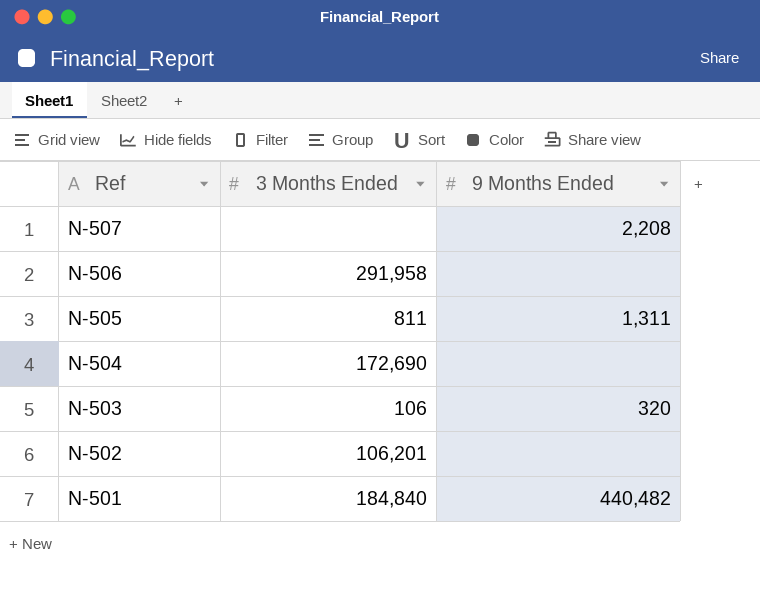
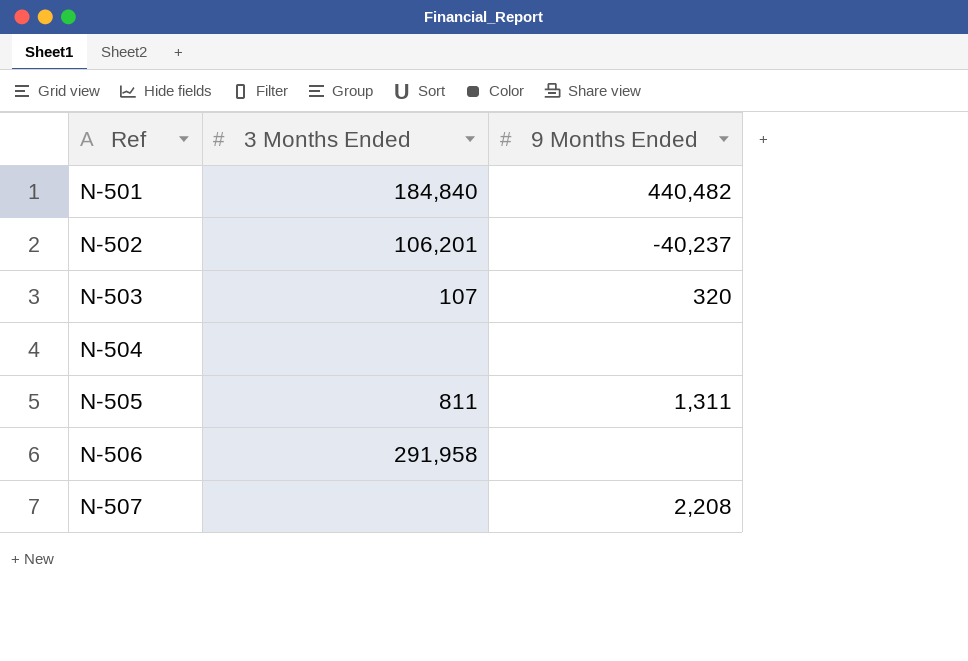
row order: Ref descending -> Ref ascending
N-502 | 9 Months Ended: none -> -40,237
N-503 | 3 Months Ended: 106 -> 107
N-504 | 3 Months Ended: 172,690 -> none

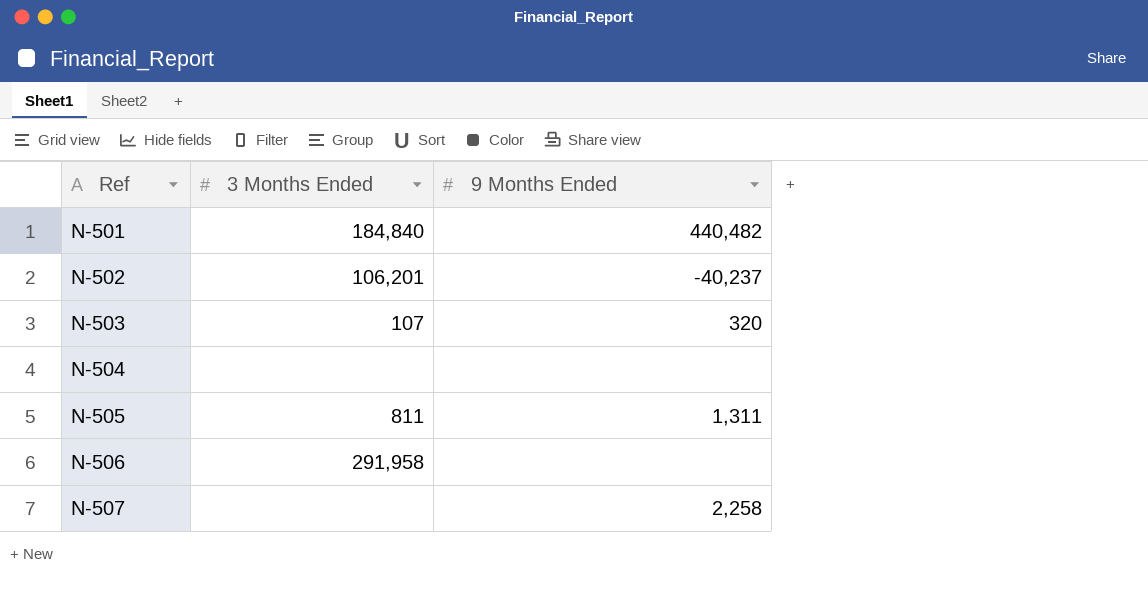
N-507 | 9 Months Ended: 2,208 -> 2,258

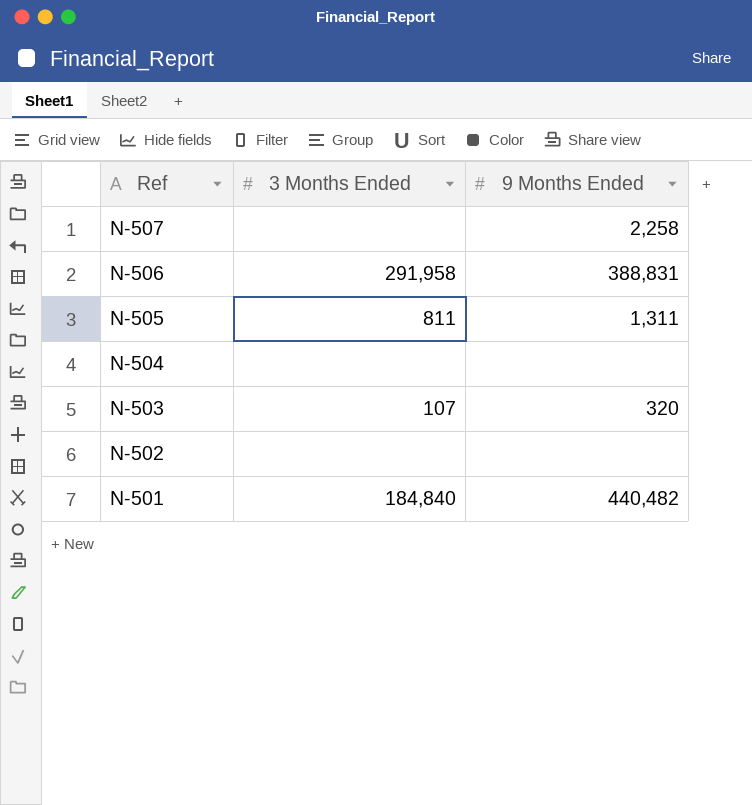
row order: Ref ascending -> Ref descending
N-506 | 9 Months Ended: none -> 388,831
N-502 | 3 Months Ended: 106,201 -> none
N-502 | 9 Months Ended: -40,237 -> none

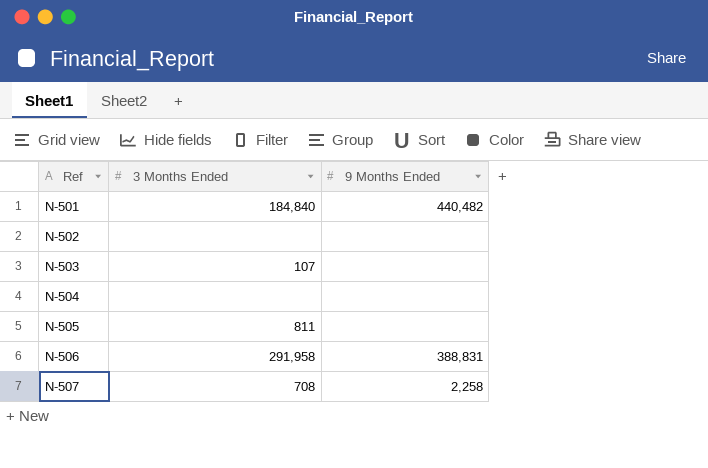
row order: Ref descending -> Ref ascending
N-503 | 9 Months Ended: 320 -> none
N-505 | 9 Months Ended: 1,311 -> none
N-507 | 3 Months Ended: none -> 708

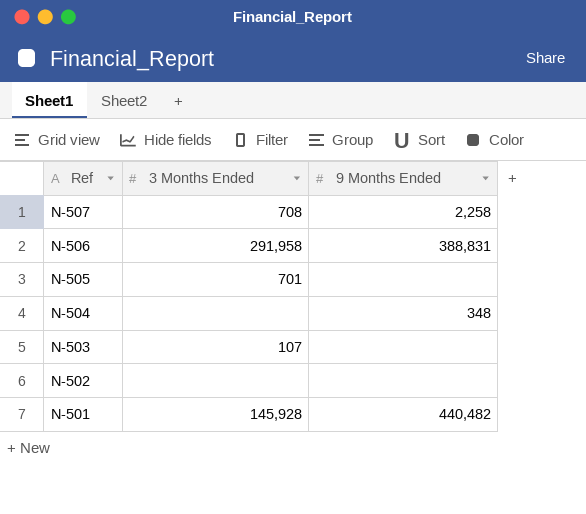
row order: Ref ascending -> Ref descending
N-505 | 3 Months Ended: 811 -> 701
N-504 | 9 Months Ended: none -> 348
N-501 | 3 Months Ended: 184,840 -> 145,928

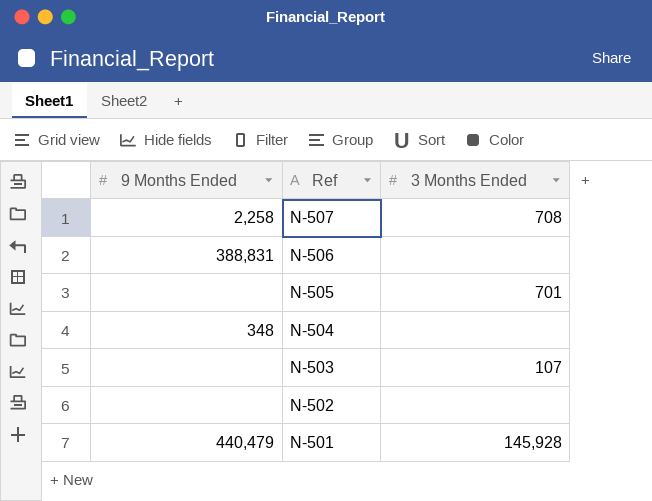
column 9 Months Ended | position: 3 -> 1
N-506 | 3 Months Ended: 291,958 -> none
N-501 | 9 Months Ended: 440,482 -> 440,479

